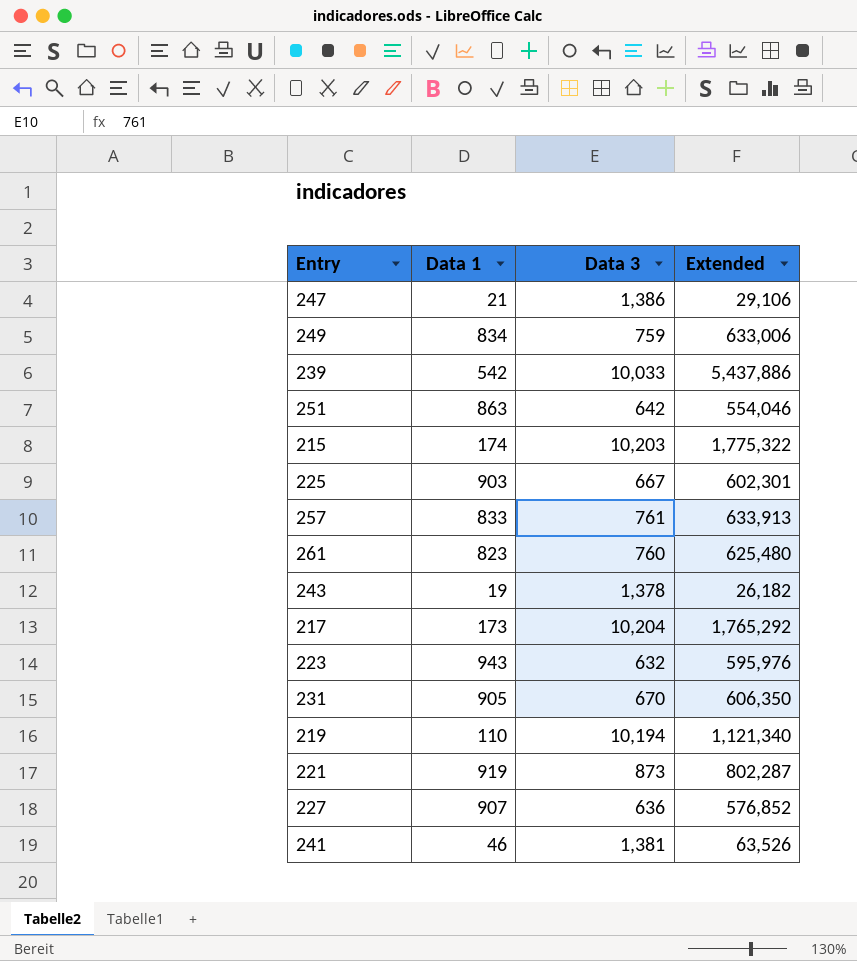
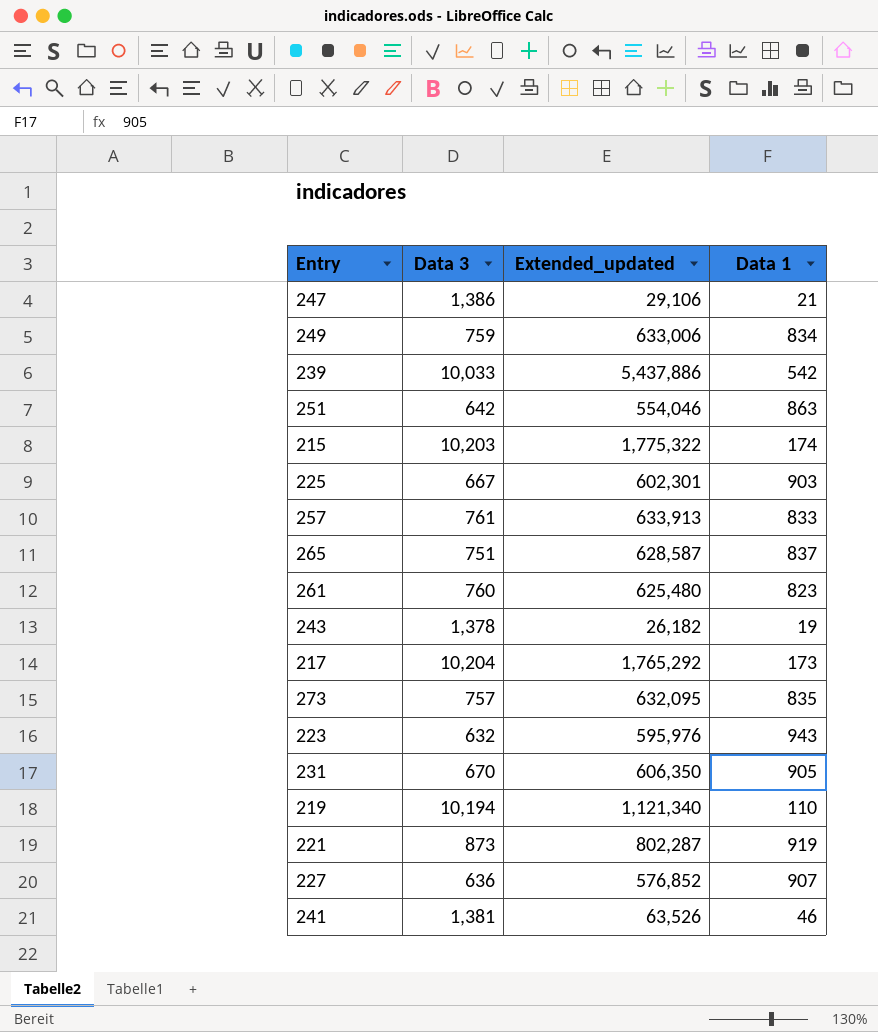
column name: Extended -> Extended_updated
column Data 1 | position: 2 -> 4
row 265: none -> 751 | 628,587 | 837
row 273: none -> 757 | 632,095 | 835

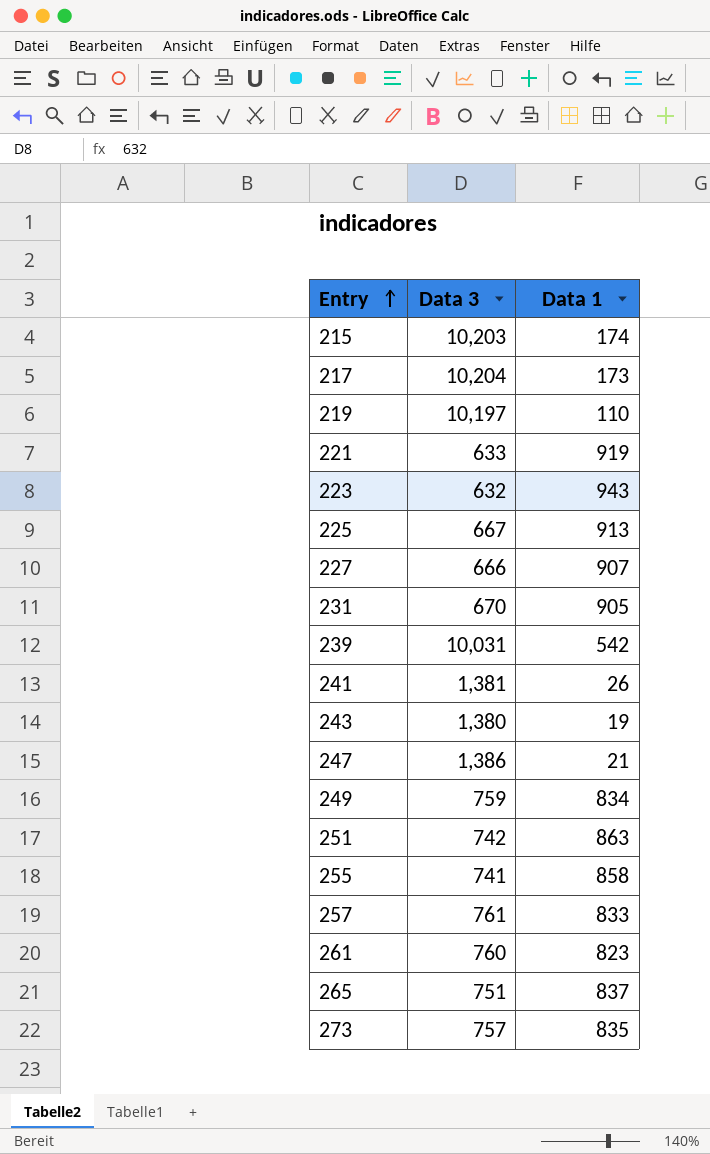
row order: none -> Entry ascending
column Extended_updated | formula: [Data 3] * [Data 1] -> none
219 | Data 3: 10,194 -> 10,197
221 | Data 3: 873 -> 633
225 | Data 1: 903 -> 913
227 | Data 3: 636 -> 666
239 | Data 3: 10,033 -> 10,031
241 | Data 1: 46 -> 26
243 | Data 3: 1,378 -> 1,380
251 | Data 3: 642 -> 742
row 255: none -> 741 | 858

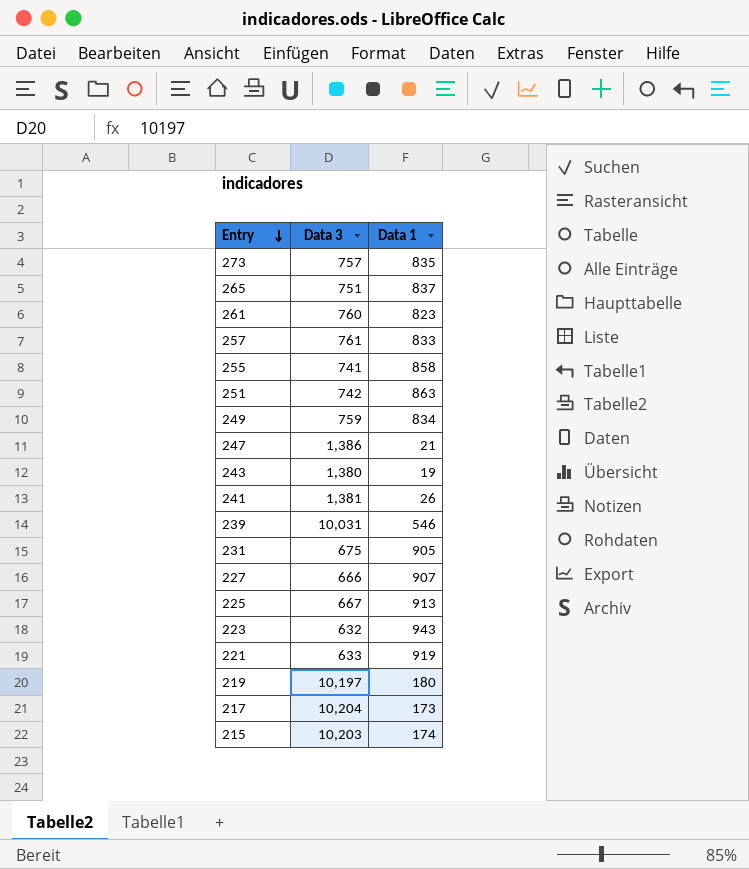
row order: Entry ascending -> Entry descending
239 | Data 1: 542 -> 546
231 | Data 3: 670 -> 675
219 | Data 1: 110 -> 180

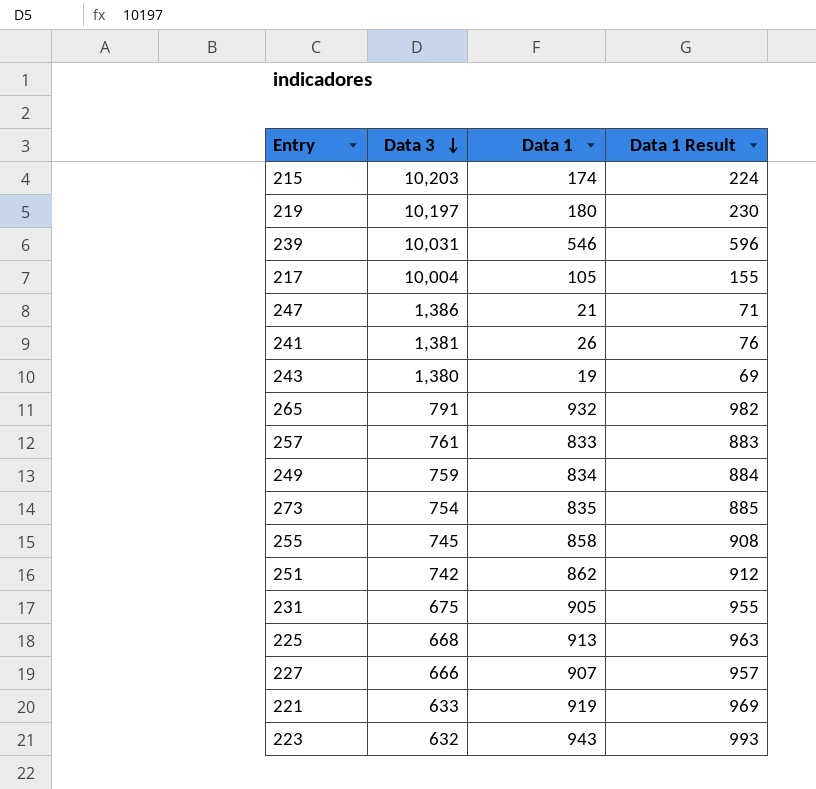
row order: Entry descending -> Data 3 descending
column Data 1 Result | formula: none -> [Data 1] + 50
row 261: 760 | 823 -> none
217 | Data 3: 10,204 -> 10,004
217 | Data 1: 173 -> 105
265 | Data 3: 751 -> 791
265 | Data 1: 837 -> 932
273 | Data 3: 757 -> 754
255 | Data 3: 741 -> 745
251 | Data 1: 863 -> 862
225 | Data 3: 667 -> 668

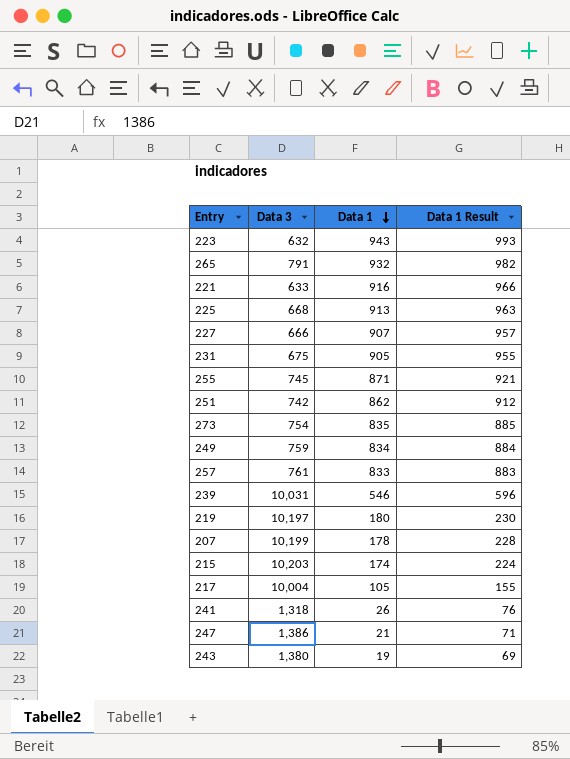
row order: Data 3 descending -> Data 1 descending
221 | Data 1: 919 -> 916
221 | Data 1 Result: 969 -> 966
255 | Data 1: 858 -> 871
255 | Data 1 Result: 908 -> 921
row 207: none -> 10,199 | 178 | 228
241 | Data 3: 1,381 -> 1,318

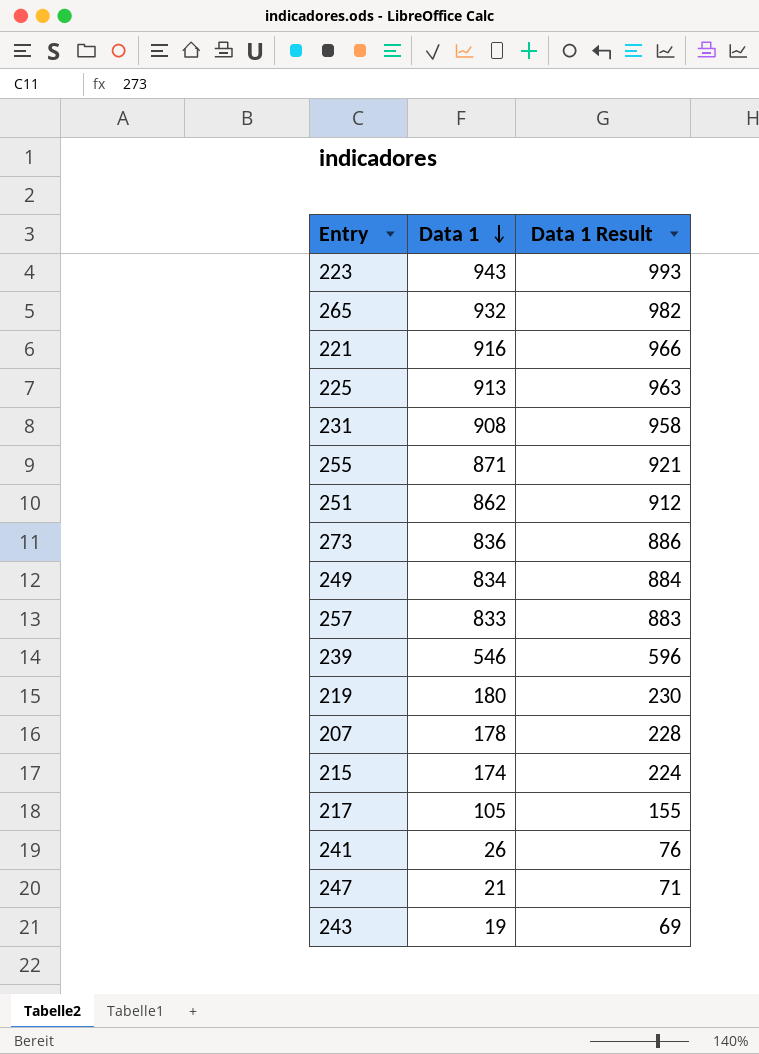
column Data 3 | position: 2 -> none
row 227: 666 | 907 | 957 -> none
231 | Data 1: 905 -> 908
231 | Data 1 Result: 955 -> 958
273 | Data 1: 835 -> 836
273 | Data 1 Result: 885 -> 886

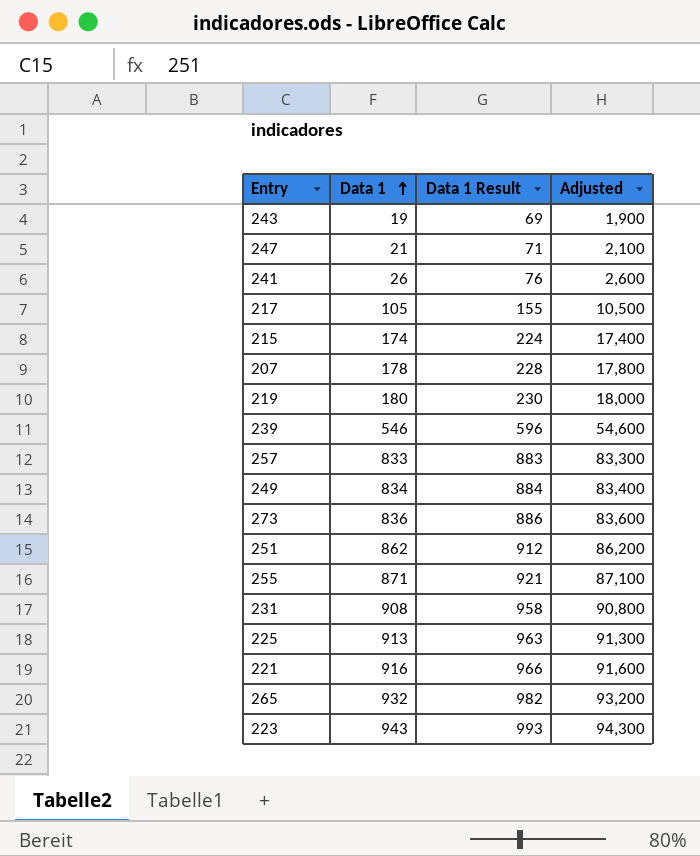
row order: Data 1 descending -> Data 1 ascending
column Adjusted | formula: none -> [Data 1] * 100

